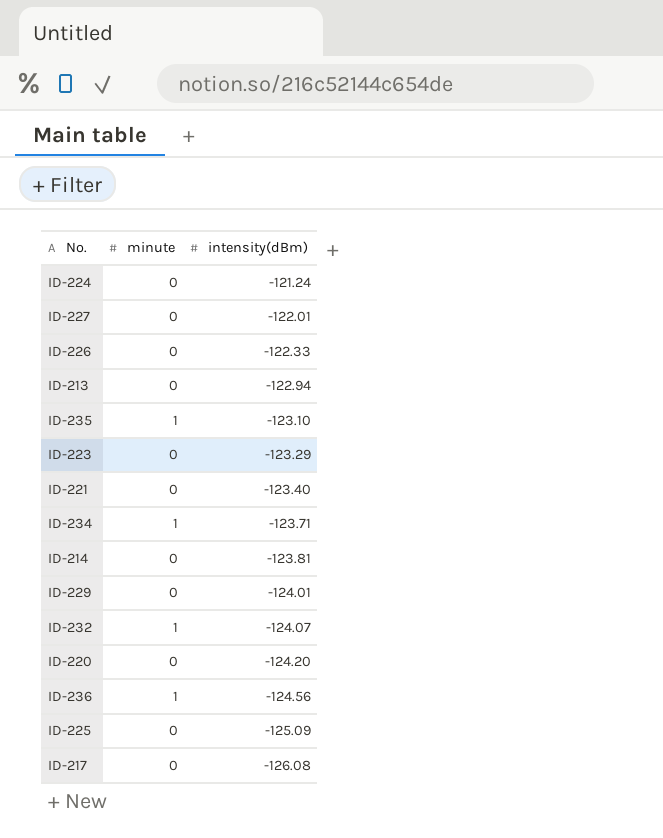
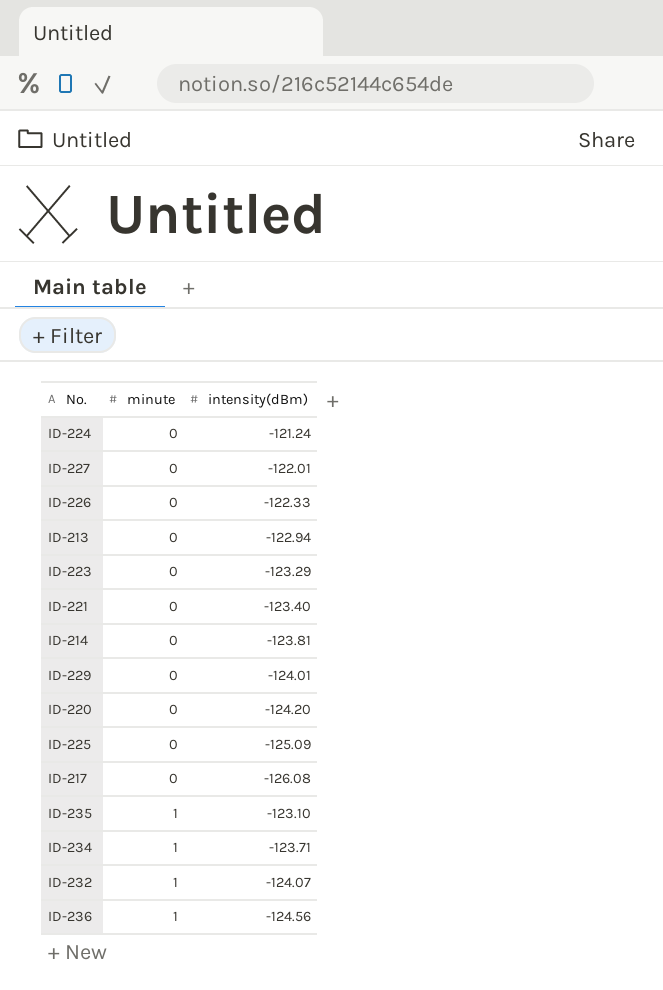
row order: intensity(dBm) descending -> minute ascending

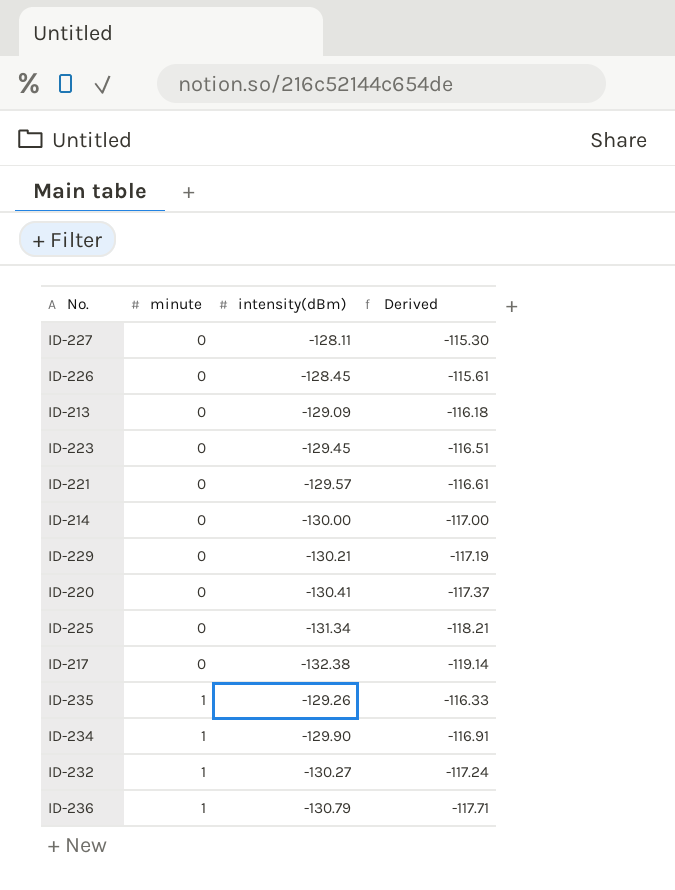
column Derived | formula: none -> [intensity(dBm)] * 0.9
row ID-224: 0 | -121.24 -> none
ID-227 | intensity(dBm): -122.01 -> -128.11
ID-226 | intensity(dBm): -122.33 -> -128.45
ID-213 | intensity(dBm): -122.94 -> -129.09
ID-223 | intensity(dBm): -123.29 -> -129.45
ID-221 | intensity(dBm): -123.40 -> -129.57
ID-214 | intensity(dBm): -123.81 -> -130.00
ID-229 | intensity(dBm): -124.01 -> -130.21
ID-220 | intensity(dBm): -124.20 -> -130.41
ID-225 | intensity(dBm): -125.09 -> -131.34
ID-217 | intensity(dBm): -126.08 -> -132.38
ID-235 | intensity(dBm): -123.10 -> -129.26
ID-234 | intensity(dBm): -123.71 -> -129.90
ID-232 | intensity(dBm): -124.07 -> -130.27
ID-236 | intensity(dBm): -124.56 -> -130.79

